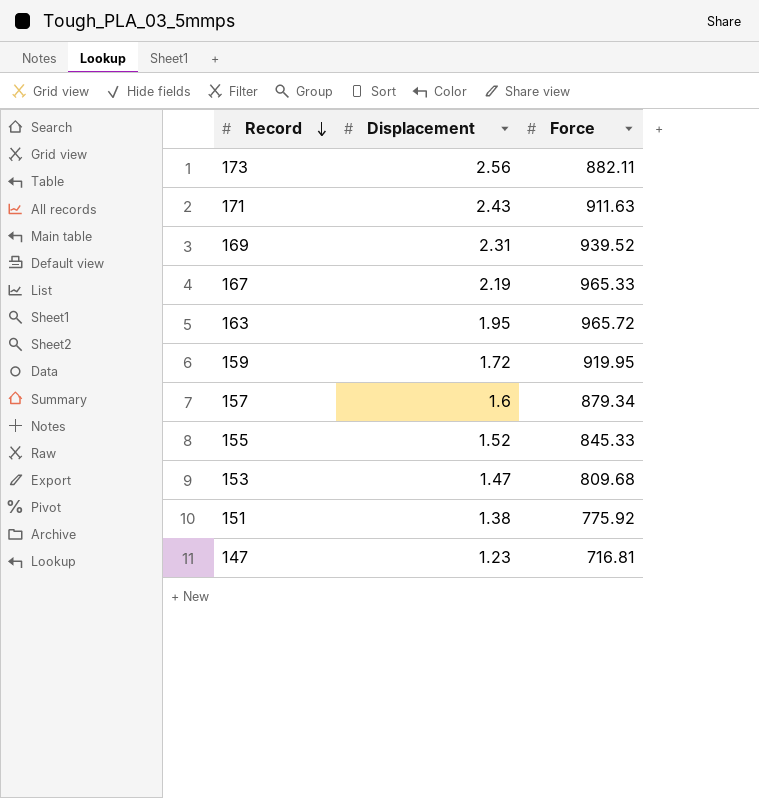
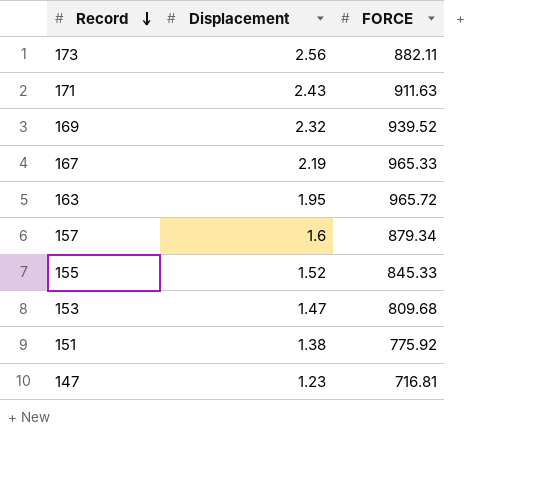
column name: Force -> FORCE
row 159: 1.72 | 919.95 -> none
169 | Displacement: 2.31 -> 2.32

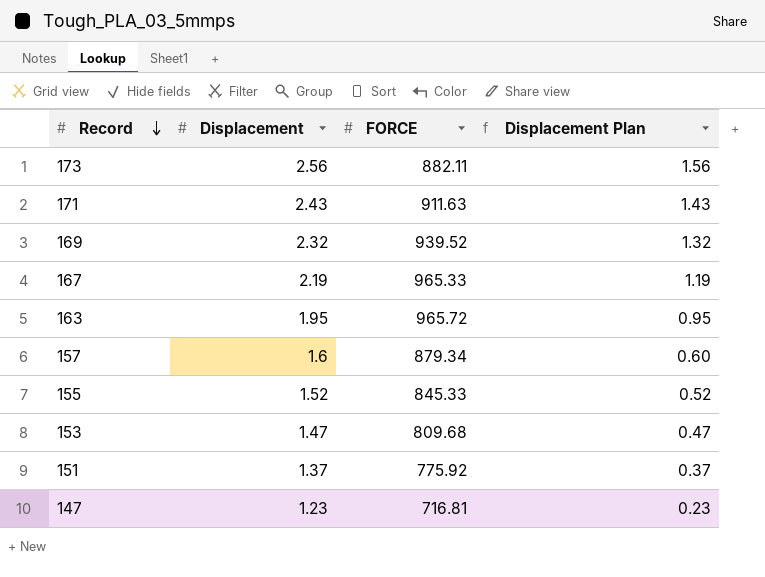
column Displacement Plan | formula: none -> [Displacement] - 1
151 | Displacement: 1.38 -> 1.37

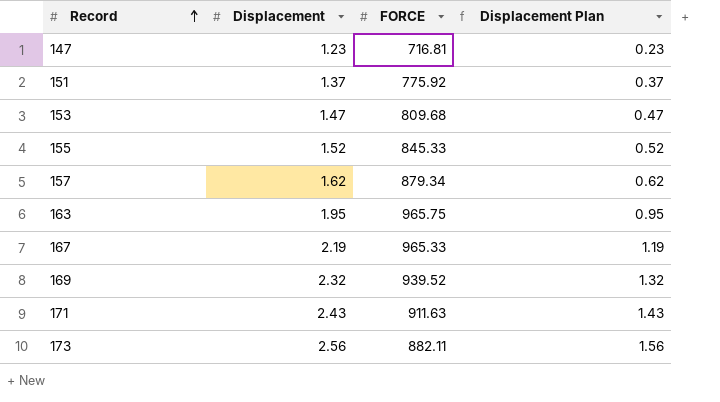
row order: Record descending -> Record ascending
157 | Displacement: 1.6 -> 1.62
157 | Displacement Plan: 0.60 -> 0.62
163 | FORCE: 965.72 -> 965.75

